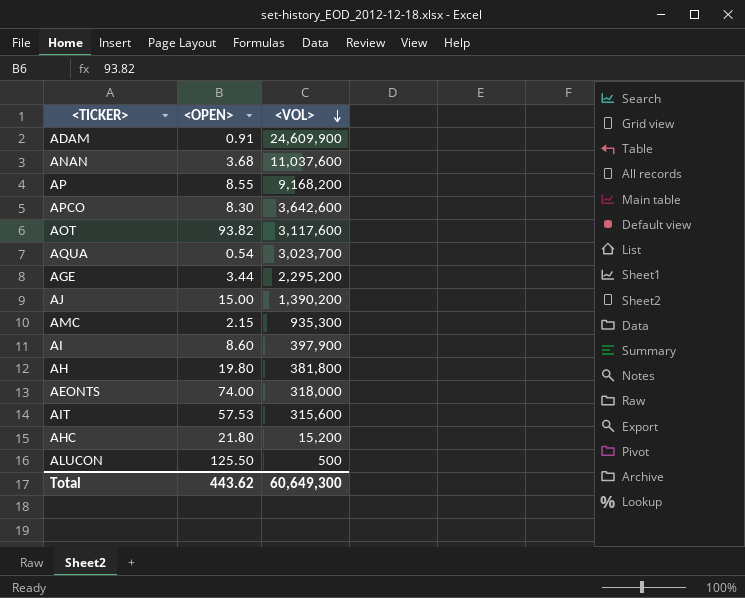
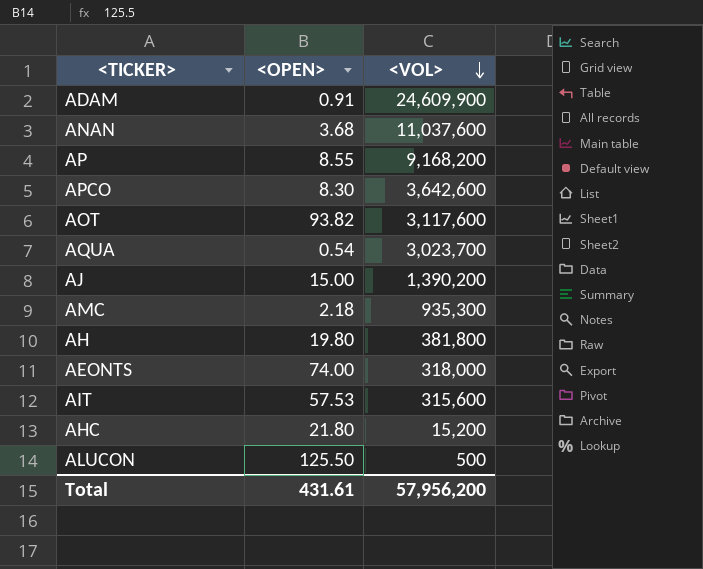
row AGE: 3.44 | 2,295,200 -> none
row AI: 8.60 | 397,900 -> none
AMC | <OPEN>: 2.15 -> 2.18
Total | <OPEN>: 443.62 -> 431.61
Total | <VOL>: 60,649,300 -> 57,956,200

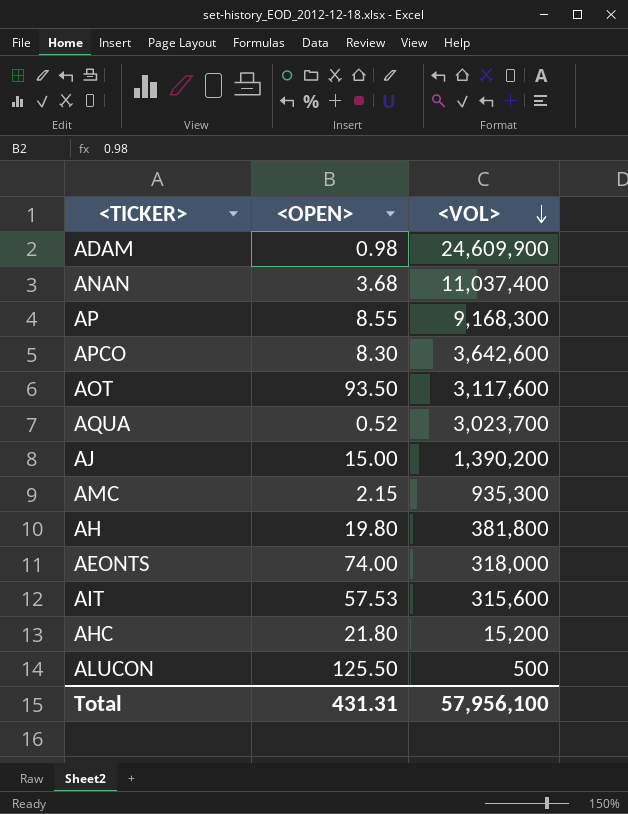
ADAM | <OPEN>: 0.91 -> 0.98
ANAN | <VOL>: 11,037,600 -> 11,037,400
AP | <VOL>: 9,168,200 -> 9,168,300
AOT | <OPEN>: 93.82 -> 93.50
AQUA | <OPEN>: 0.54 -> 0.52
AMC | <OPEN>: 2.18 -> 2.15
Total | <OPEN>: 431.61 -> 431.31
Total | <VOL>: 57,956,200 -> 57,956,100

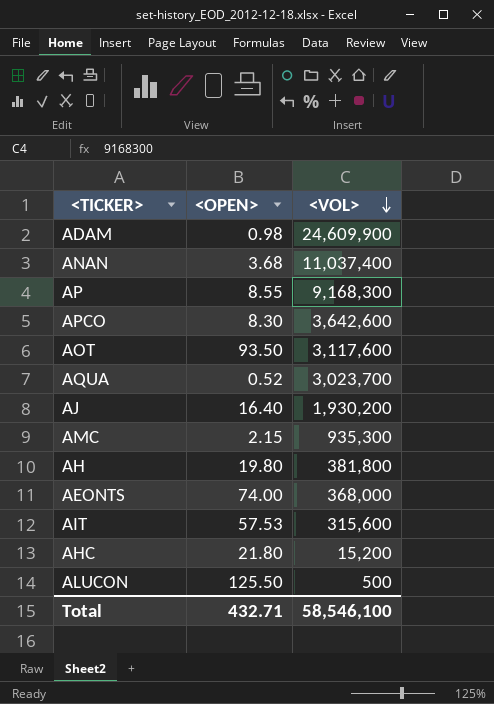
AJ | <OPEN>: 15.00 -> 16.40
AJ | <VOL>: 1,390,200 -> 1,930,200
AEONTS | <VOL>: 318,000 -> 368,000
Total | <OPEN>: 431.31 -> 432.71
Total | <VOL>: 57,956,100 -> 58,546,100

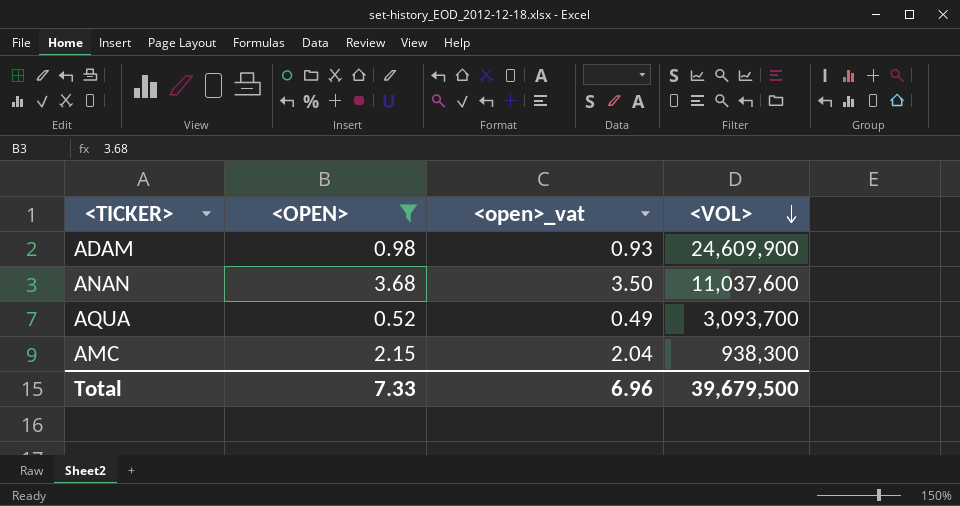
filter: none -> <OPEN> <= 3.68
column <open>_vat | formula: none -> [<OPEN>] * 0.95
ANAN | <VOL>: 11,037,400 -> 11,037,600
AQUA | <VOL>: 3,023,700 -> 3,093,700
AMC | <VOL>: 935,300 -> 938,300
Total | <OPEN>: 432.71 -> 7.33
Total | <VOL>: 58,546,100 -> 39,679,500

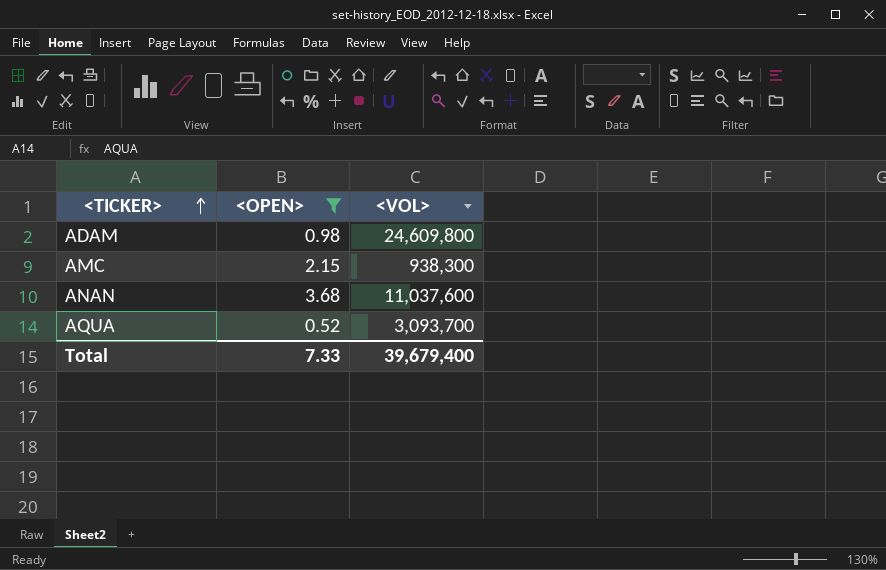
row order: <VOL> descending -> <TICKER> ascending
column <open>_vat | formula: [<OPEN>] * 0.95 -> none
ADAM | <VOL>: 24,609,900 -> 24,609,800
Total | <VOL>: 39,679,500 -> 39,679,400

